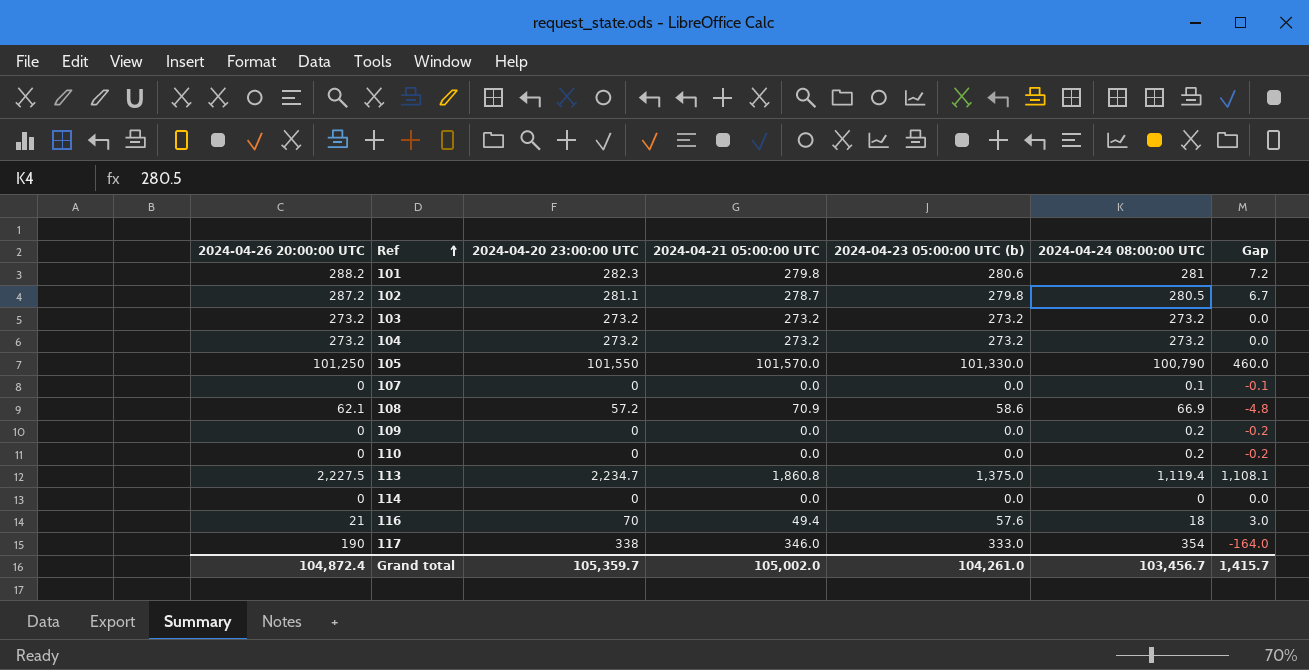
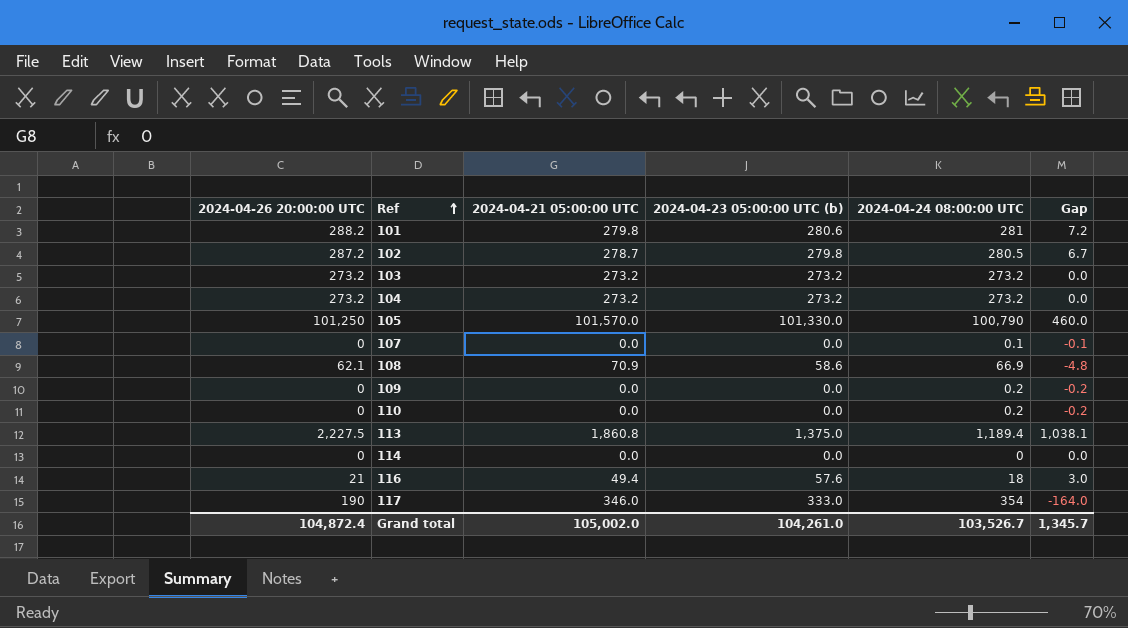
column 2024-04-20 23:00:00 UTC | position: 3 -> none
113 | 2024-04-24 08:00:00 UTC: 1,119.4 -> 1,189.4
113 | Gap: 1,108.1 -> 1,038.1
Grand total | 2024-04-24 08:00:00 UTC: 103,456.7 -> 103,526.7
Grand total | Gap: 1,415.7 -> 1,345.7

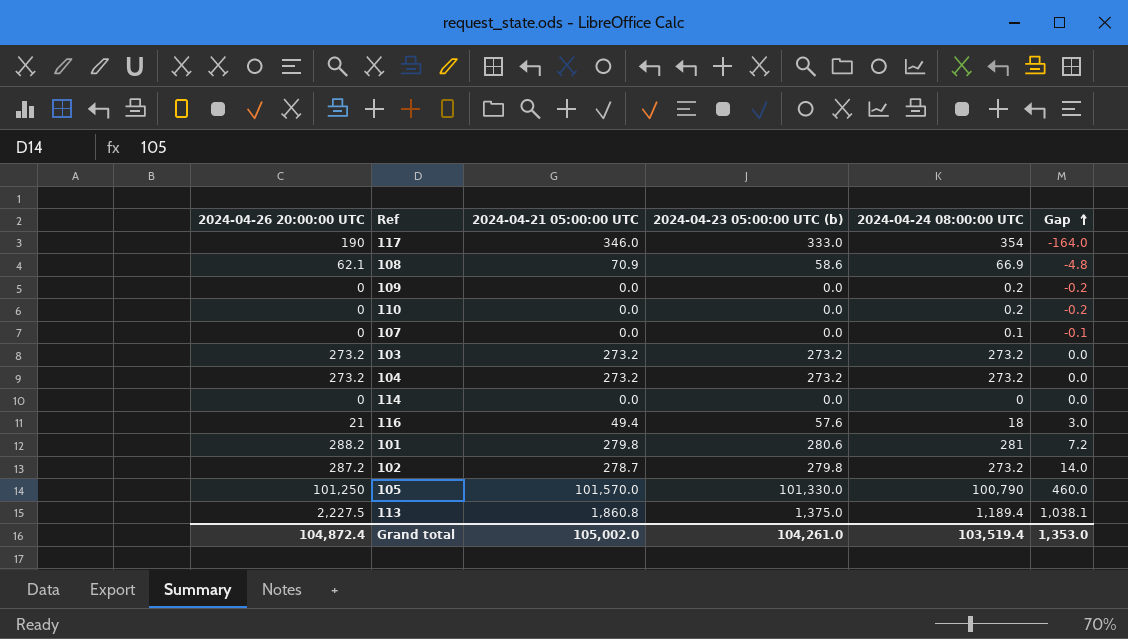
row order: Ref ascending -> Gap ascending
102 | 2024-04-24 08:00:00 UTC: 280.5 -> 273.2
102 | Gap: 6.7 -> 14.0
Grand total | 2024-04-24 08:00:00 UTC: 103,526.7 -> 103,519.4
Grand total | Gap: 1,345.7 -> 1,353.0

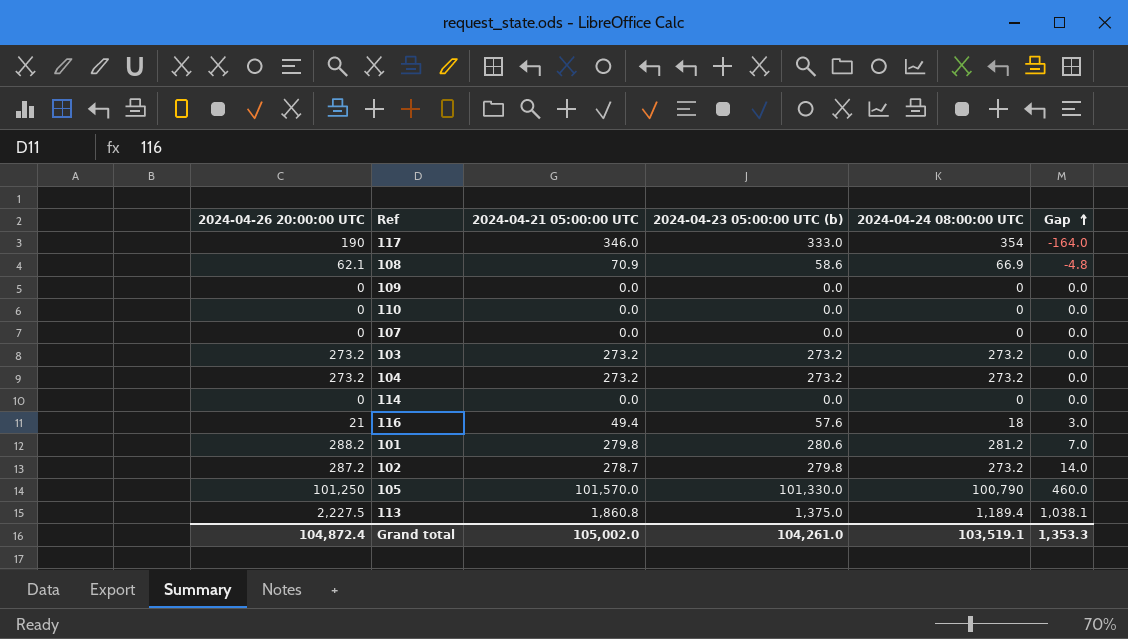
109 | 2024-04-24 08:00:00 UTC: 0.2 -> 0
109 | Gap: -0.2 -> 0.0
110 | 2024-04-24 08:00:00 UTC: 0.2 -> 0
110 | Gap: -0.2 -> 0.0
107 | 2024-04-24 08:00:00 UTC: 0.1 -> 0
107 | Gap: -0.1 -> 0.0
101 | 2024-04-24 08:00:00 UTC: 281 -> 281.2
101 | Gap: 7.2 -> 7.0
Grand total | 2024-04-24 08:00:00 UTC: 103,519.4 -> 103,519.1
Grand total | Gap: 1,353.0 -> 1,353.3

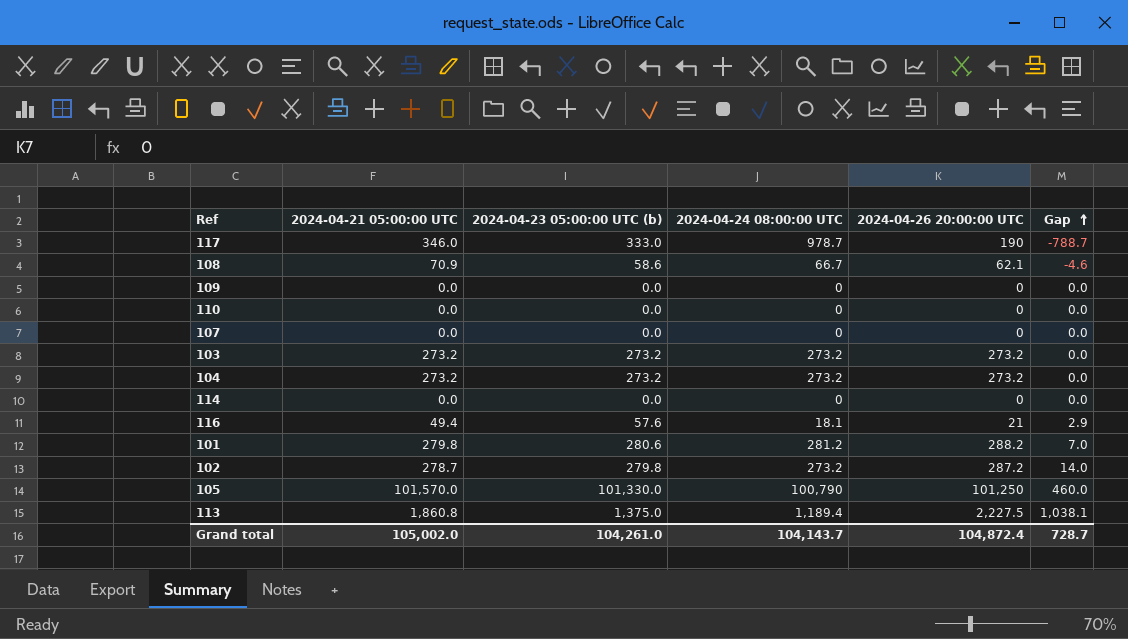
column 2024-04-26 20:00:00 UTC | position: 1 -> 5
117 | 2024-04-24 08:00:00 UTC: 354 -> 978.7
117 | Gap: -164.0 -> -788.7
108 | 2024-04-24 08:00:00 UTC: 66.9 -> 66.7
108 | Gap: -4.8 -> -4.6
116 | 2024-04-24 08:00:00 UTC: 18 -> 18.1
116 | Gap: 3.0 -> 2.9
Grand total | 2024-04-24 08:00:00 UTC: 103,519.1 -> 104,143.7
Grand total | Gap: 1,353.3 -> 728.7

